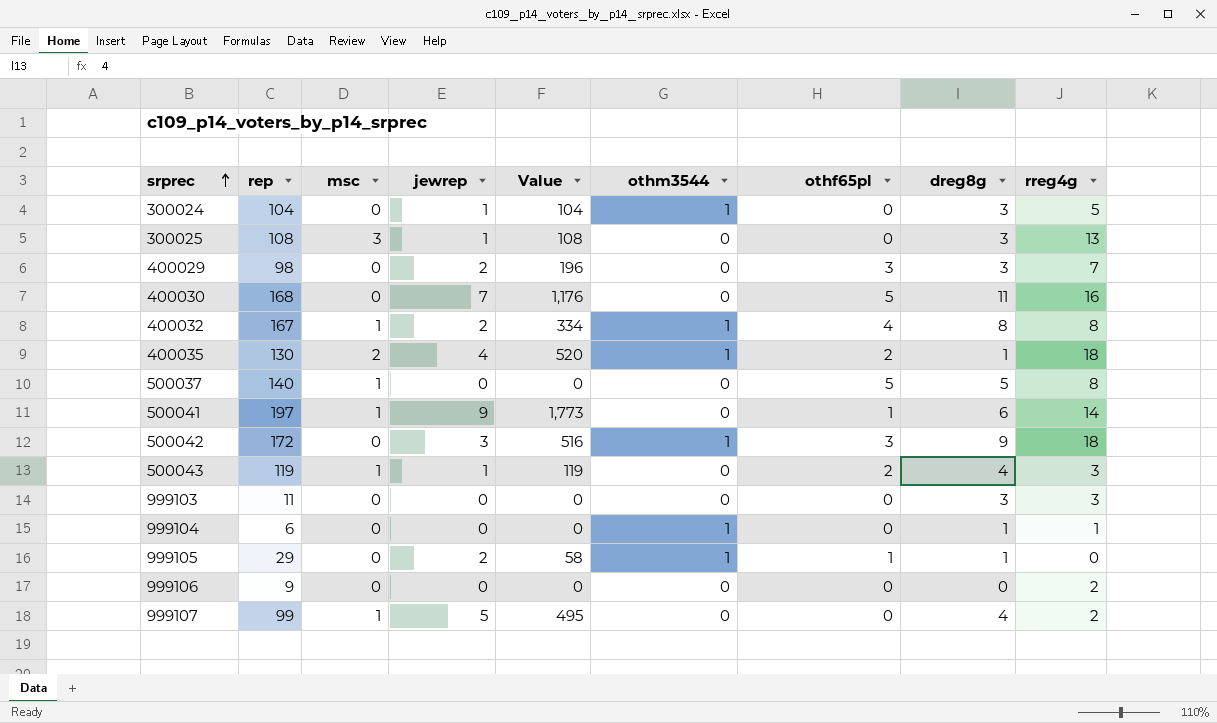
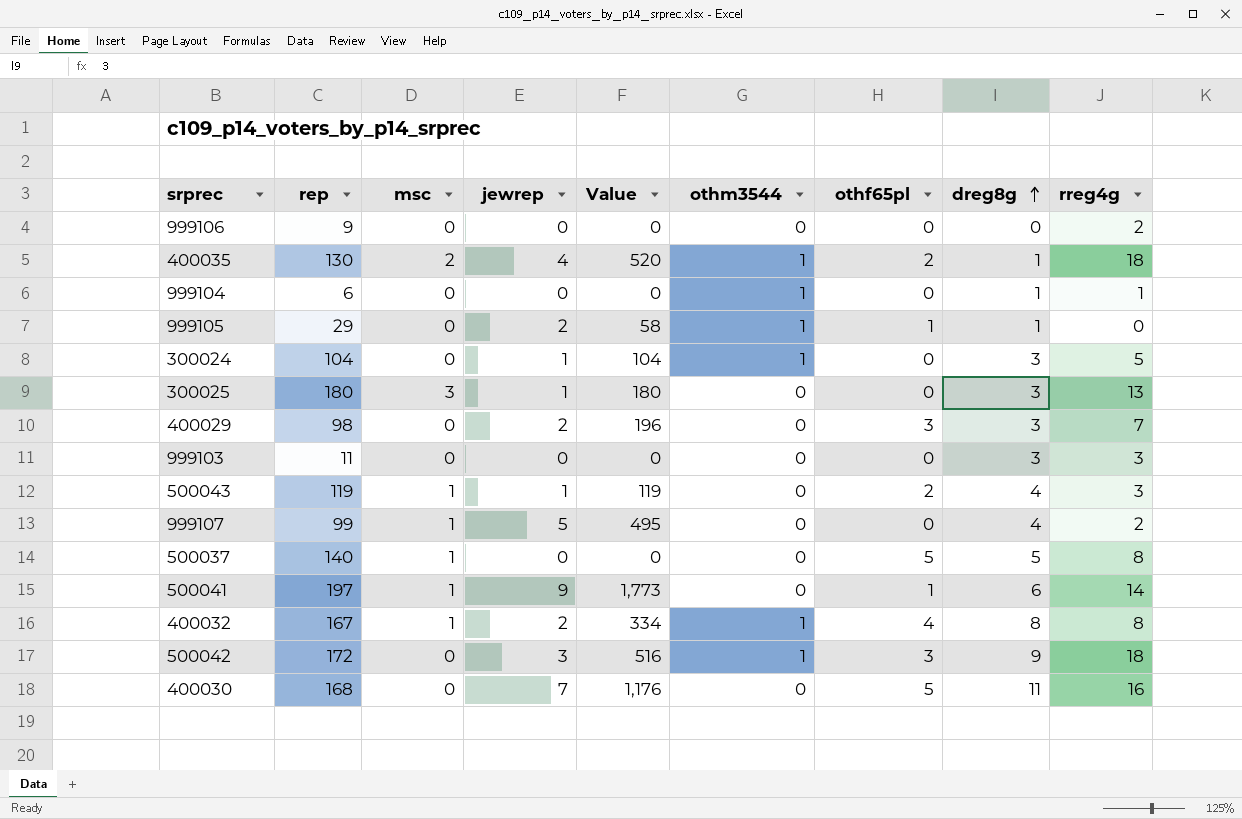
row order: srprec ascending -> dreg8g ascending
300025 | rep: 108 -> 180
300025 | Value: 108 -> 180

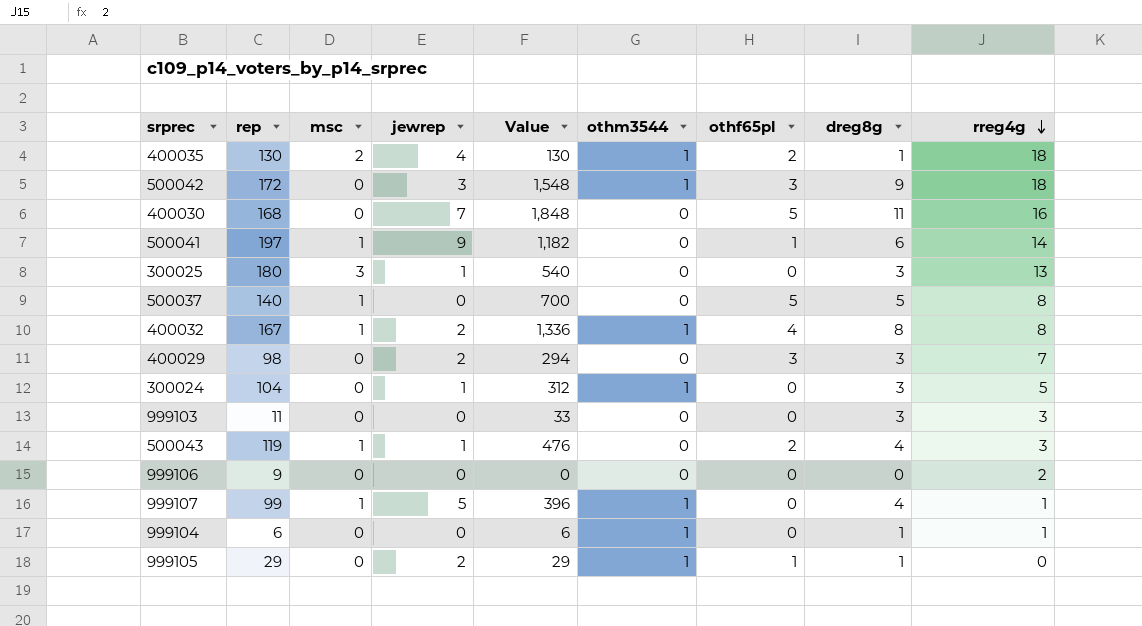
row order: dreg8g ascending -> rreg4g descending
column Value | formula: [rep] * [jewrep] -> [rep] * [dreg8g]
999107 | othm3544: 0 -> 1
999107 | rreg4g: 2 -> 1

